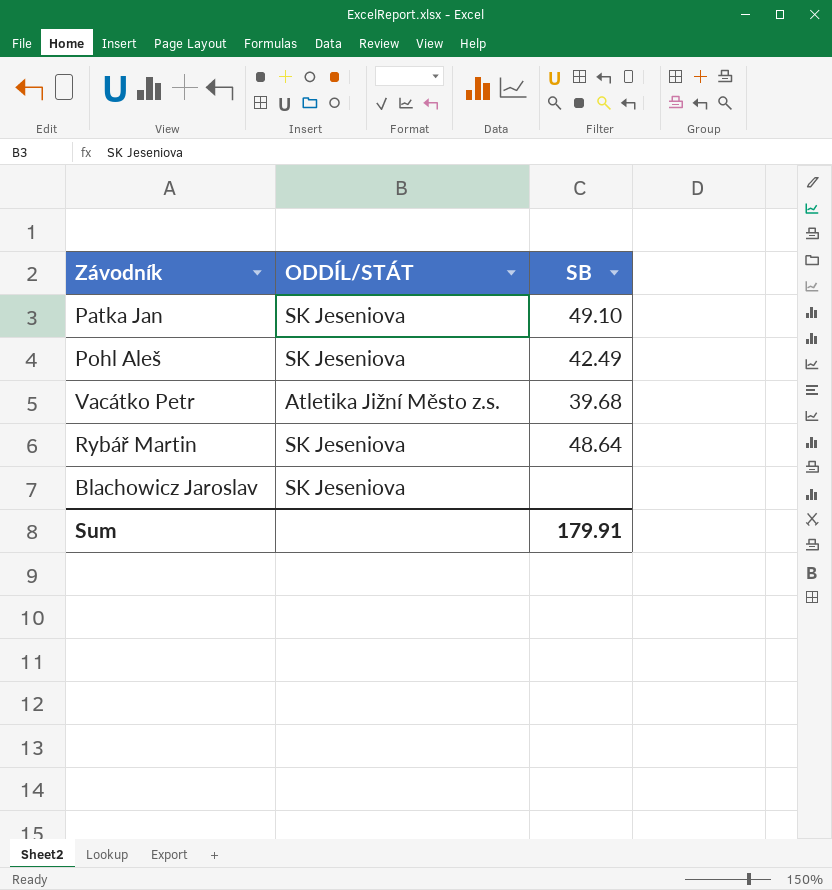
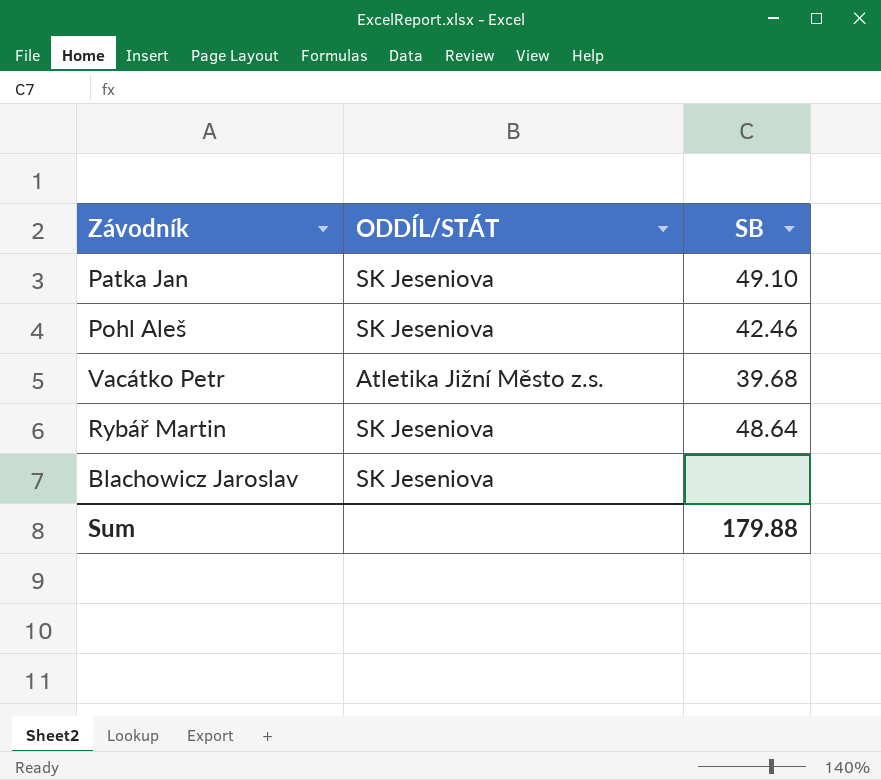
Pohl Aleš | SB: 42.49 -> 42.46
Sum | SB: 179.91 -> 179.88

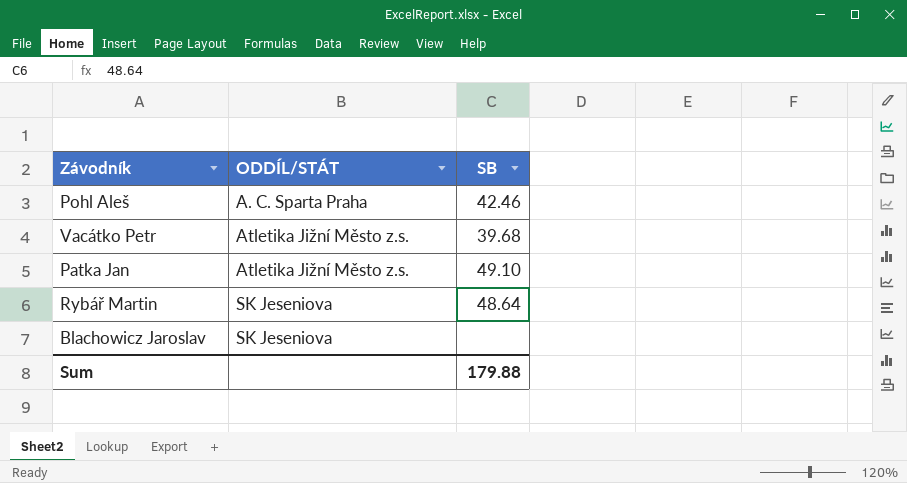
row order: none -> ODDÍL/STÁT ascending
Pohl Aleš | ODDÍL/STÁT: SK Jeseniova -> A. C. Sparta Praha
Patka Jan | ODDÍL/STÁT: SK Jeseniova -> Atletika Jižní Město z.s.

